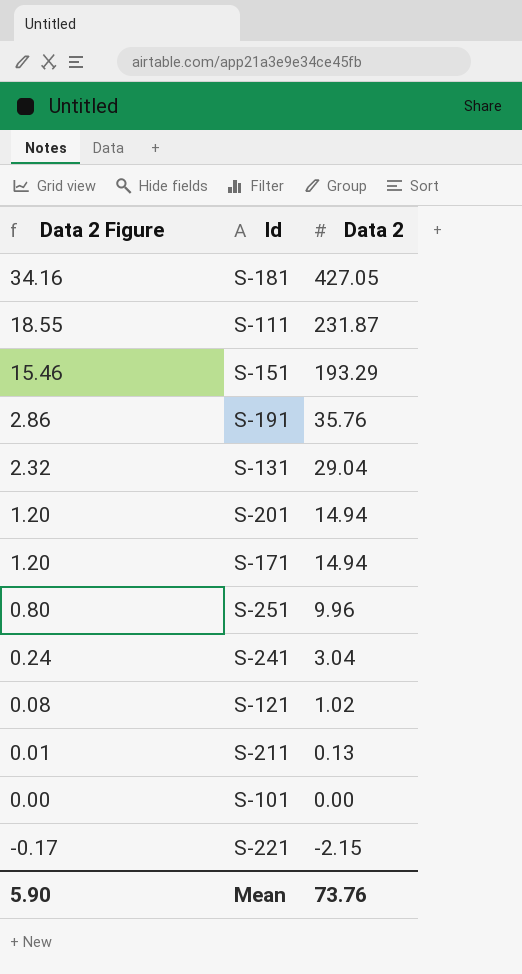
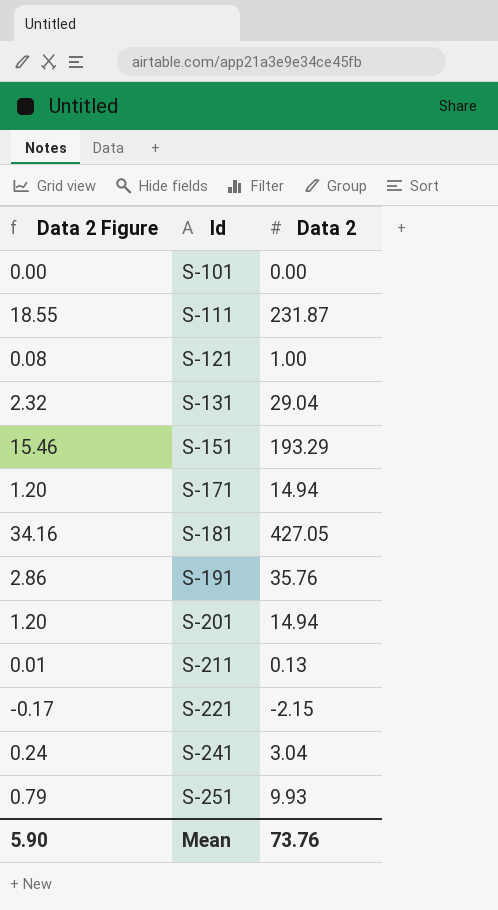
row order: Data 2 Figure descending -> Id ascending
S-121 | Data 2: 1.02 -> 1.00
S-251 | Data 2 Figure: 0.80 -> 0.79
S-251 | Data 2: 9.96 -> 9.93

